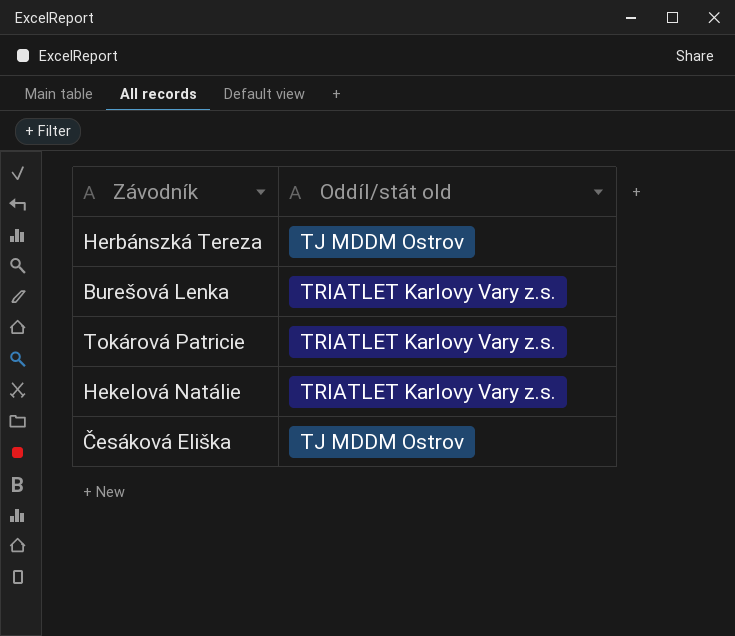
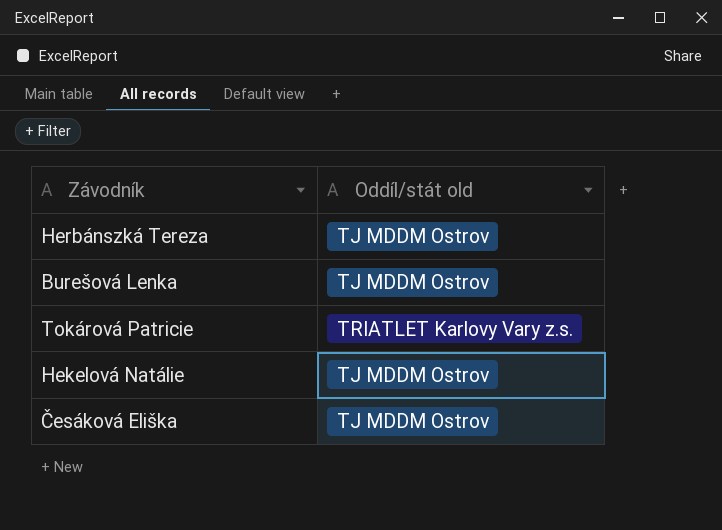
Burešová Lenka | Oddíl/stát old: TRIATLET Karlovy Vary z.s. -> TJ MDDM Ostrov
Hekelová Natálie | Oddíl/stát old: TRIATLET Karlovy Vary z.s. -> TJ MDDM Ostrov

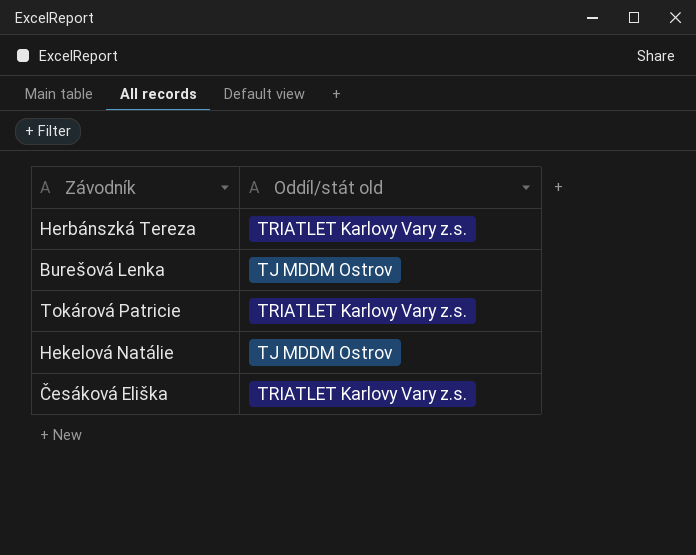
Herbánszká Tereza | Oddíl/stát old: TJ MDDM Ostrov -> TRIATLET Karlovy Vary z.s.
Česáková Eliška | Oddíl/stát old: TJ MDDM Ostrov -> TRIATLET Karlovy Vary z.s.

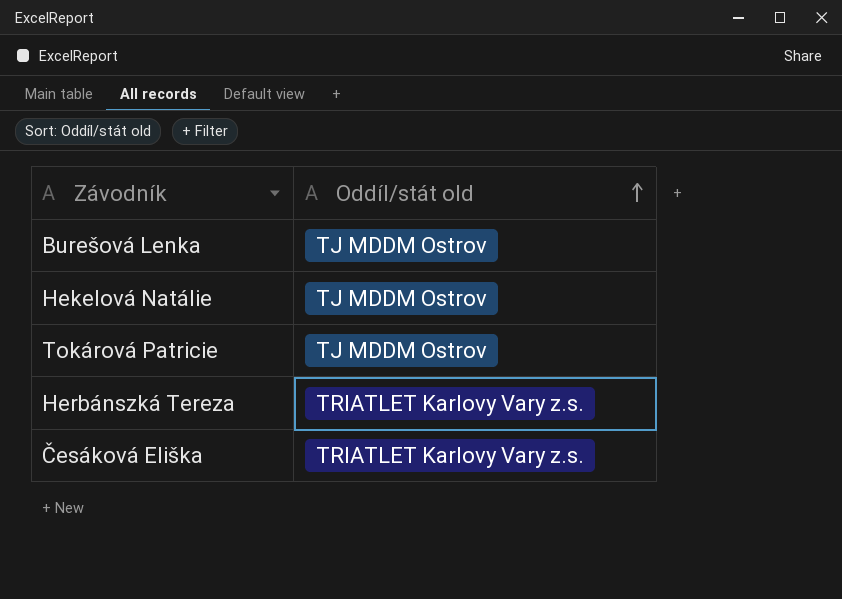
row order: none -> Oddíl/stát old ascending
Tokárová Patricie | Oddíl/stát old: TRIATLET Karlovy Vary z.s. -> TJ MDDM Ostrov

